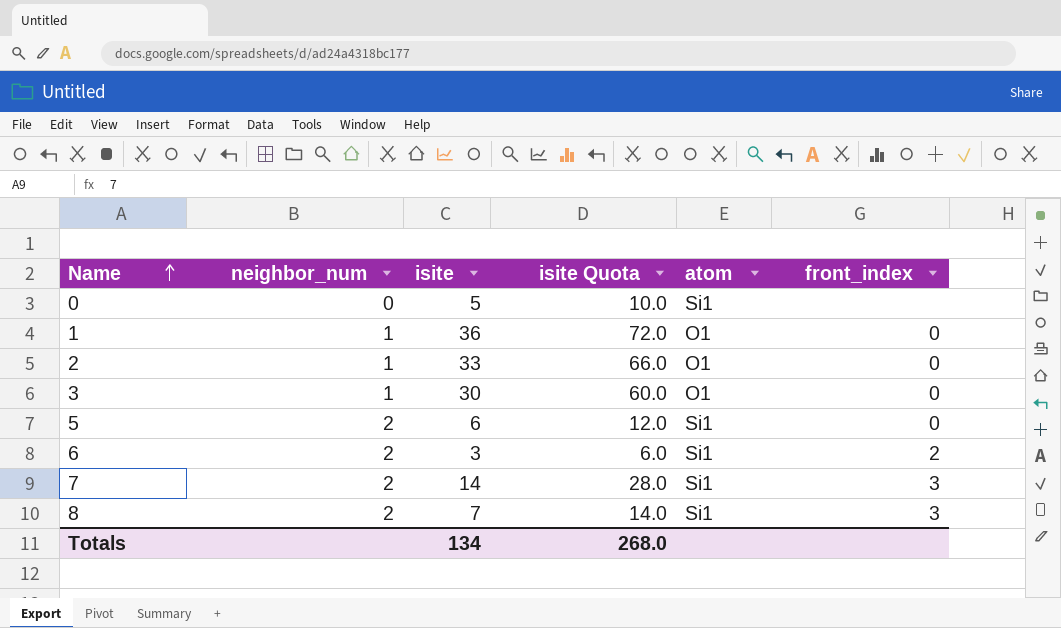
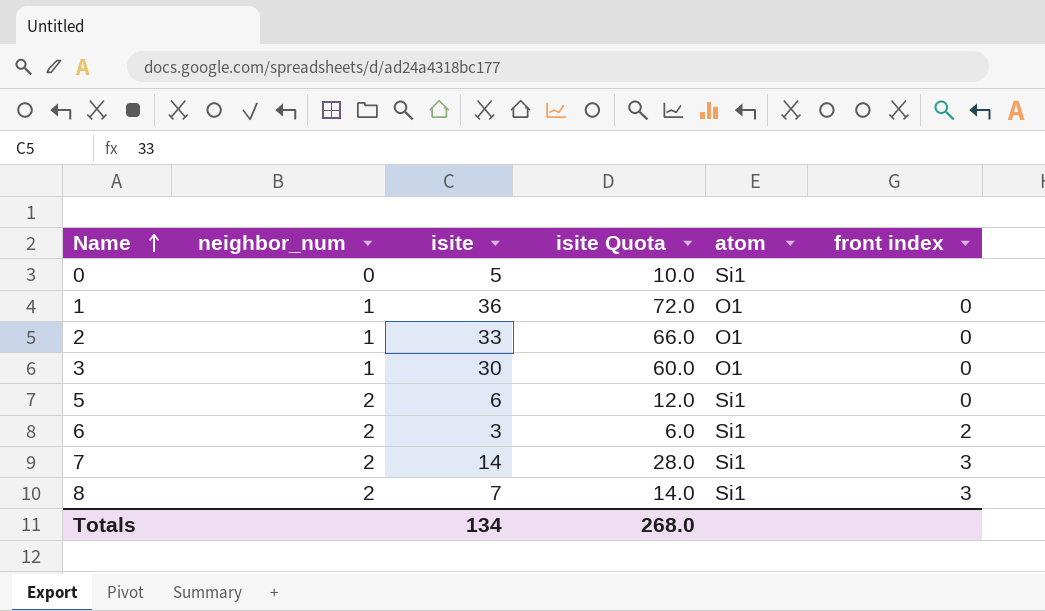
column name: front_index -> front index

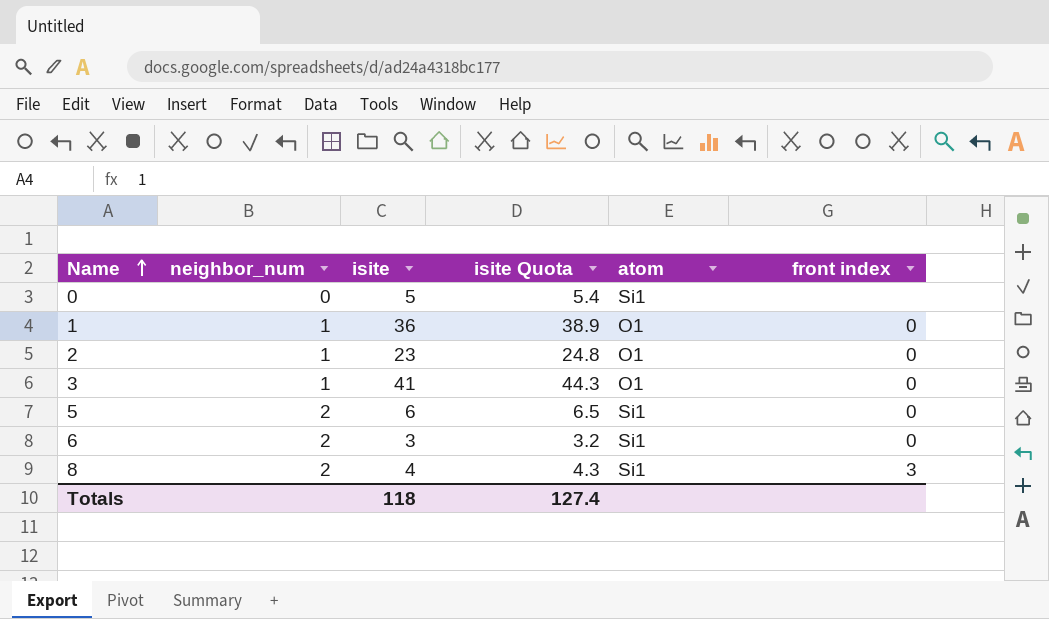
column isite Quota | formula: [isite] * 2 -> [isite] * 1.08
row 7: 2 | 14 | 28.0 | Si1 | 3 -> none
2 | isite: 33 -> 23
3 | isite: 30 -> 41
6 | front index: 2 -> 0
8 | isite: 7 -> 4
Totals | isite: 134 -> 118
Totals | isite Quota: 268.0 -> 127.4

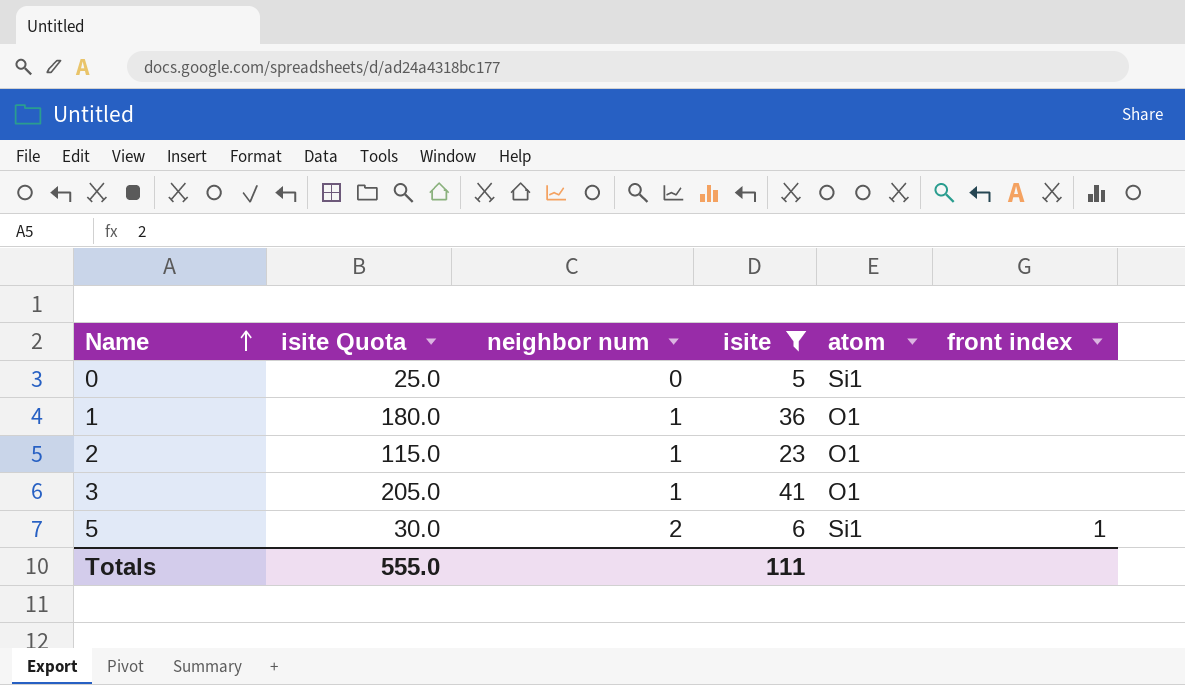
filter: none -> isite >= 5
column isite Quota | formula: [isite] * 1.08 -> [isite] * 5
column isite Quota | position: 4 -> 2
column name: neighbor_num -> neighbor num
1 | front index: 0 -> none
2 | front index: 0 -> none
3 | front index: 0 -> none
5 | front index: 0 -> 1
Totals | isite Quota: 127.4 -> 555.0
Totals | isite: 118 -> 111

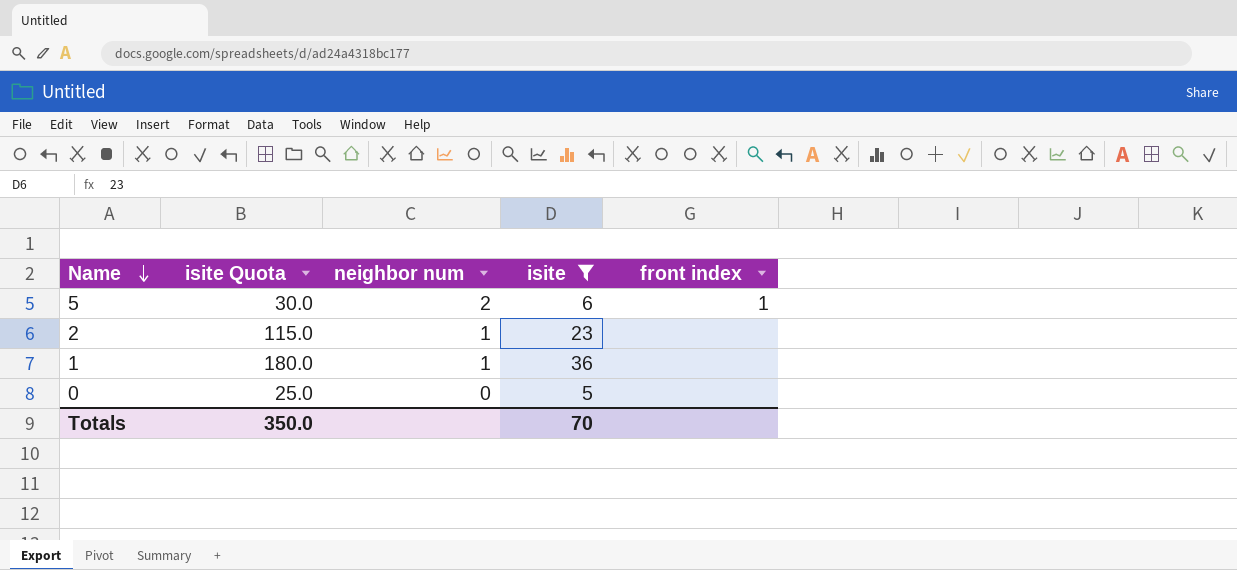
row order: Name ascending -> Name descending
column atom | position: 5 -> none
row 3: 205.0 | 1 | 41 | O1 | none -> none
Totals | isite Quota: 555.0 -> 350.0
Totals | isite: 111 -> 70

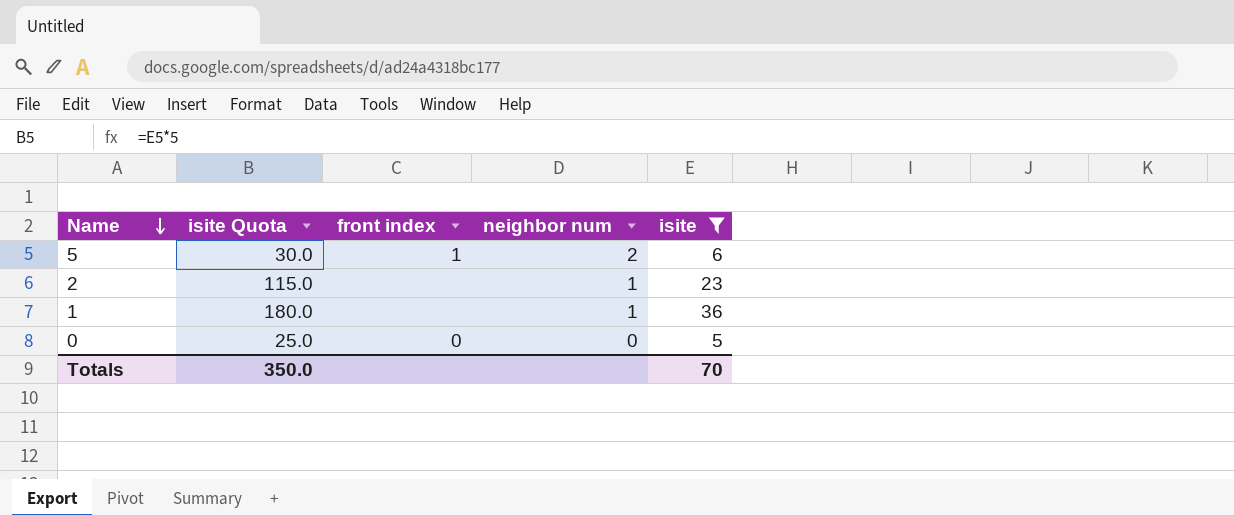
column front index | position: 5 -> 3
0 | front index: none -> 0

